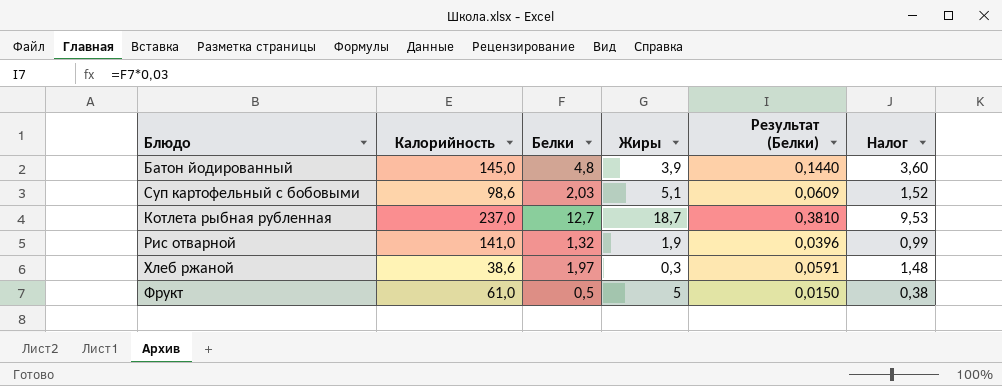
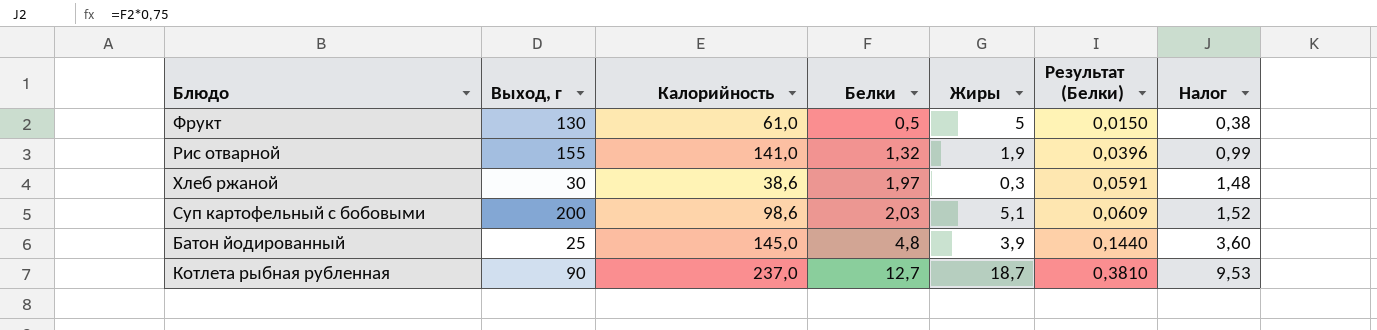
row order: none -> Белки ascending
column Выход, г | position: none -> 2

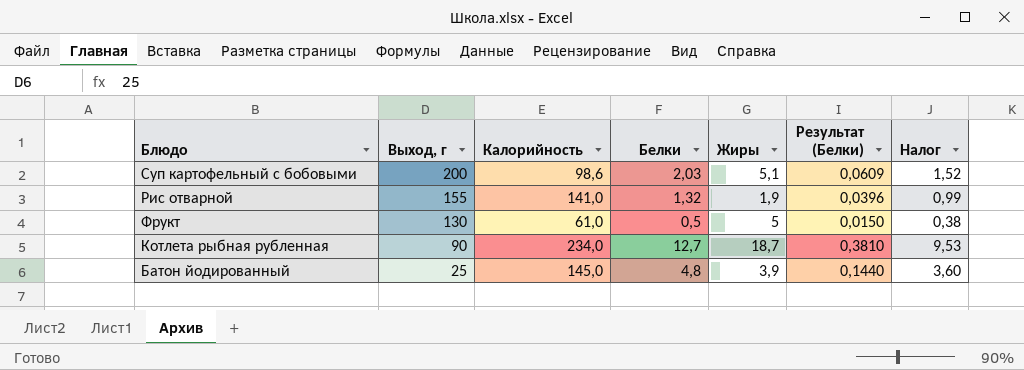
row order: Белки ascending -> Выход, г descending
row Хлеб ржаной: 30 | 38,6 | 1,97 | 0,3 | 0,0591 | 1,48 -> none
Котлета рыбная рубленная | Калорийность: 237,0 -> 234,0

